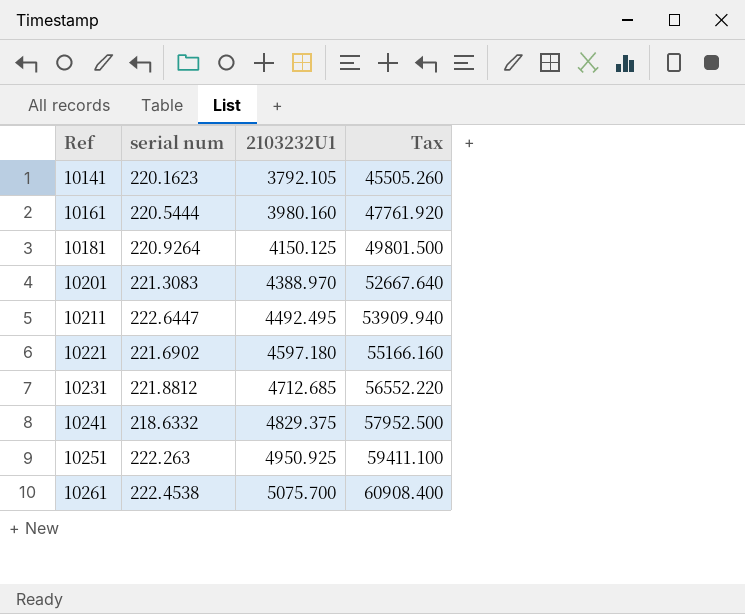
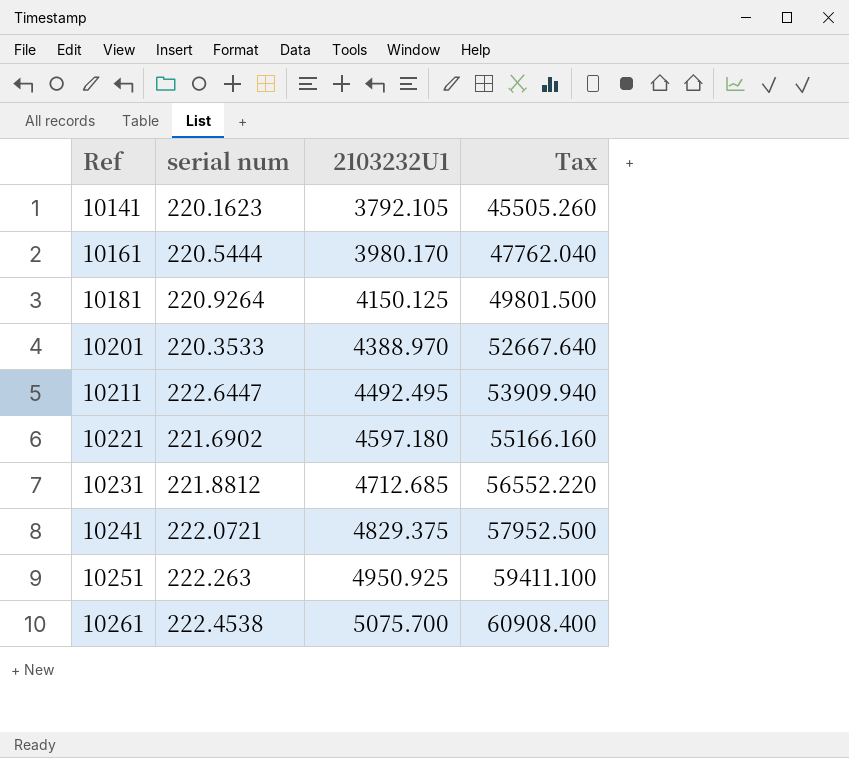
10161 | 2103232U1: 3980.160 -> 3980.170
10161 | Tax: 47761.920 -> 47762.040
10201 | serial num: 221.3083 -> 220.3533
10241 | serial num: 218.6332 -> 222.0721

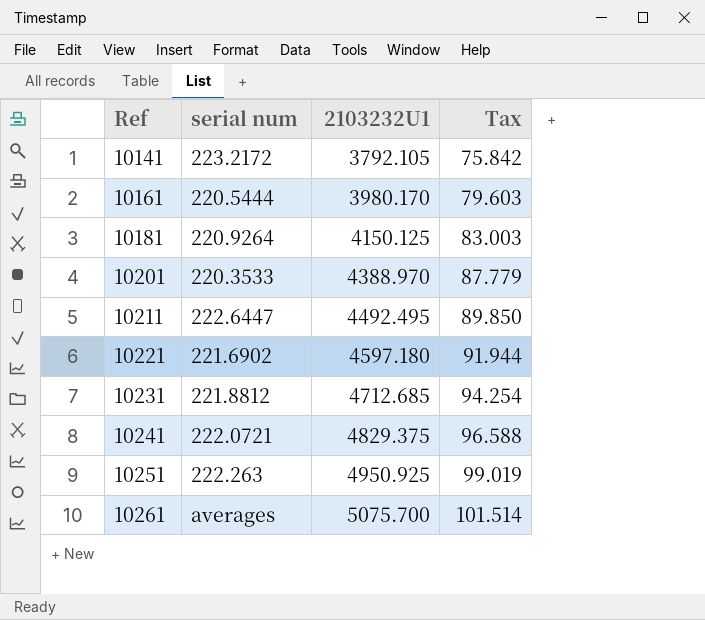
column Tax | formula: [2103232U1] * 12 -> [2103232U1] * 0.02
10141 | serial num: 220.1623 -> 223.2172
10261 | serial num: 222.4538 -> averages

